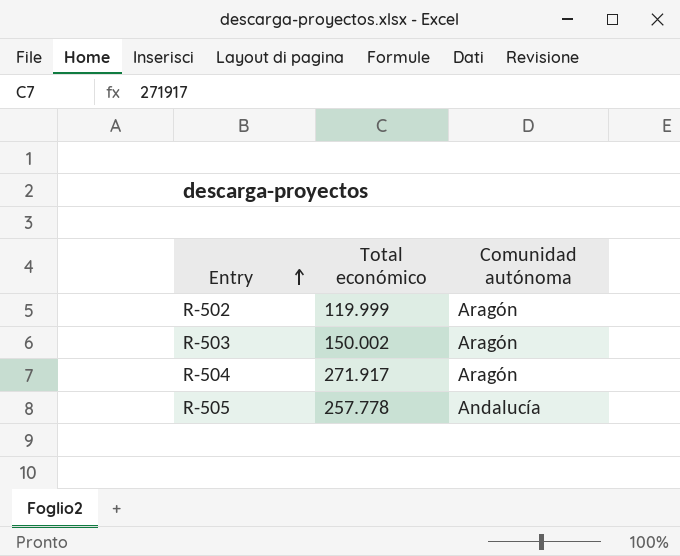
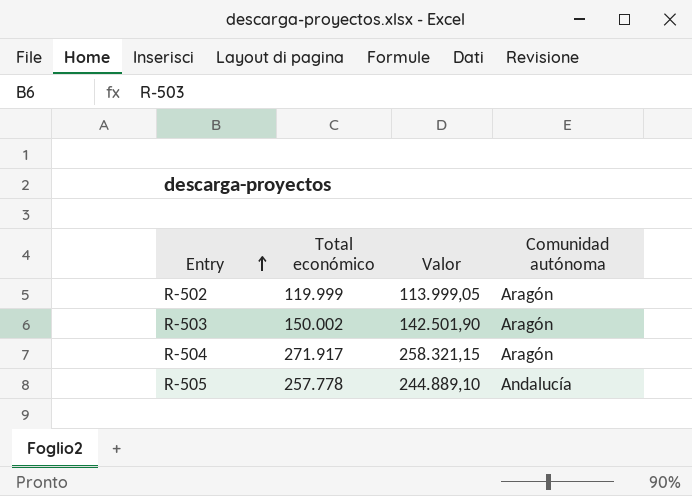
column Valor | formula: none -> [Total económico] * 0,95

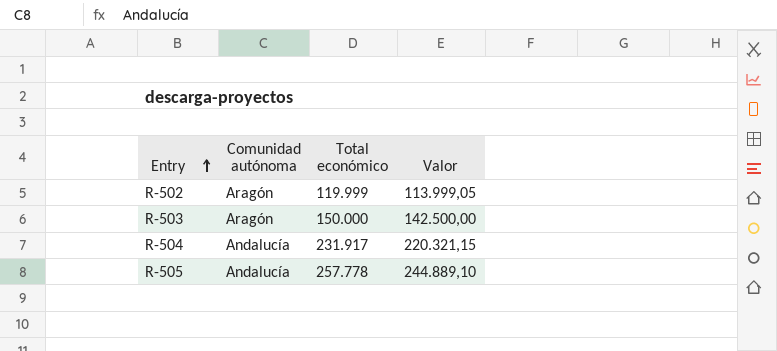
column Comunidad autónoma | position: 4 -> 2
R-503 | Total económico: 150.002 -> 150.000
R-503 | Valor: 142.501,90 -> 142.500,00
R-504 | Comunidad autónoma: Aragón -> Andalucía
R-504 | Total económico: 271.917 -> 231.917
R-504 | Valor: 258.321,15 -> 220.321,15

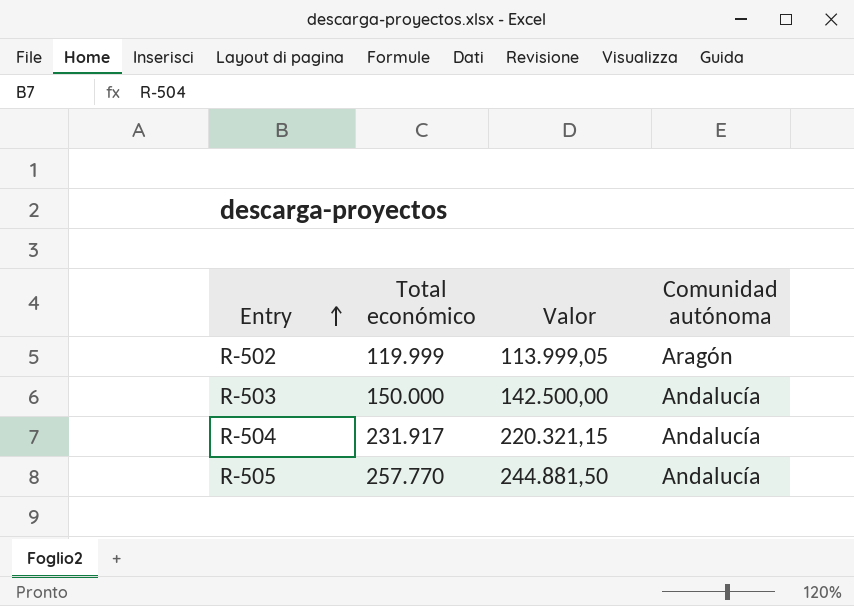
column Comunidad autónoma | position: 2 -> 4
R-503 | Comunidad autónoma: Aragón -> Andalucía
R-505 | Total económico: 257.778 -> 257.770
R-505 | Valor: 244.889,10 -> 244.881,50

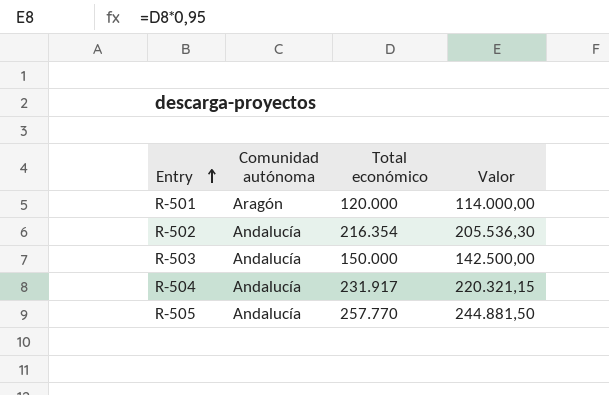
column Comunidad autónoma | position: 4 -> 2
row R-501: none -> Aragón | 120.000 | 114.000,00
R-502 | Comunidad autónoma: Aragón -> Andalucía
R-502 | Total económico: 119.999 -> 216.354
R-502 | Valor: 113.999,05 -> 205.536,30

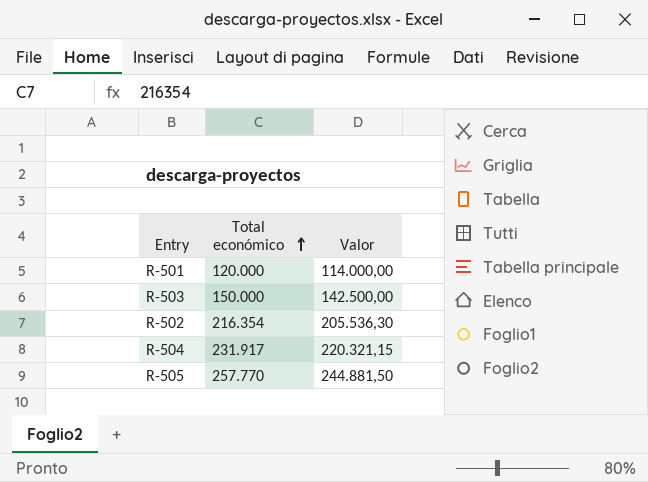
row order: Entry ascending -> Total económico ascending
column Comunidad autónoma | position: 2 -> none

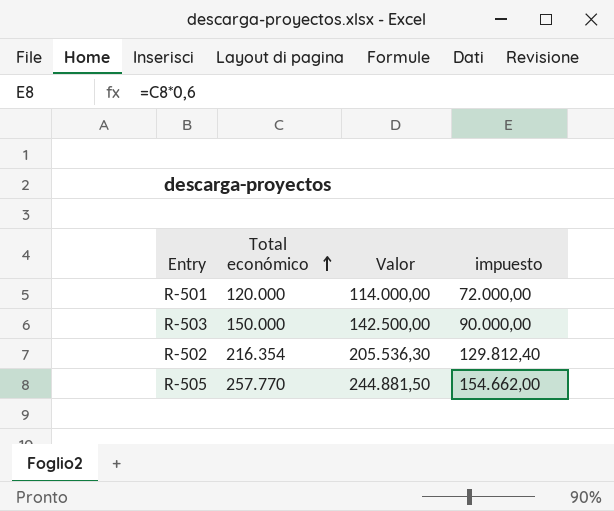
column impuesto | formula: none -> [Total económico] * 0,6
row R-504: 231.917 | 220.321,15 -> none

